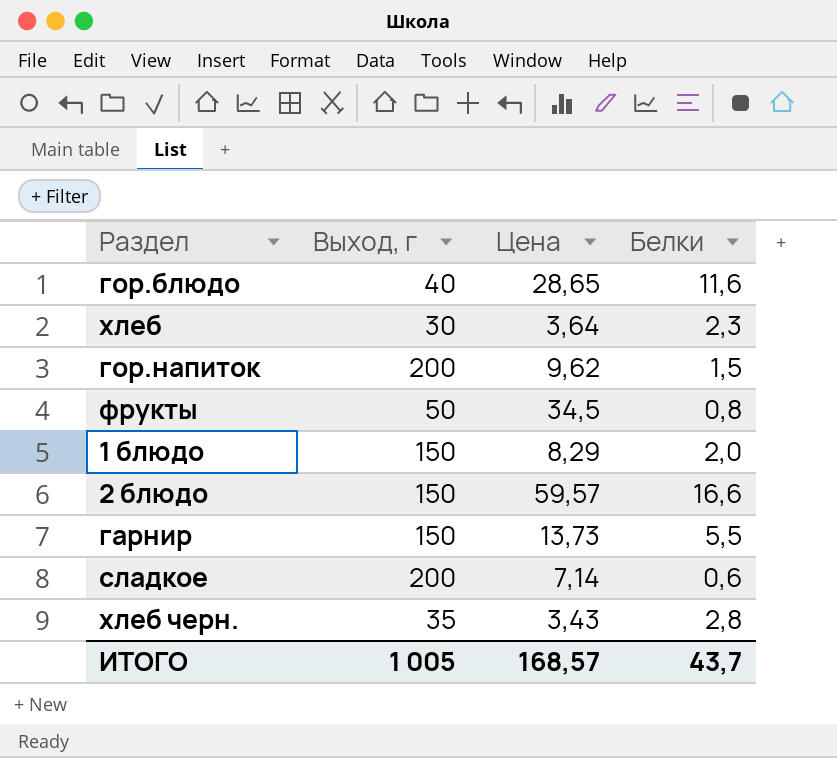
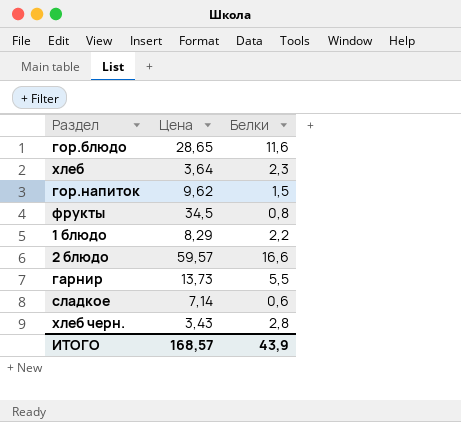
column Выход, г | position: 2 -> none
1 блюдо | Белки: 2,0 -> 2,2
ИТОГО | Белки: 43,7 -> 43,9

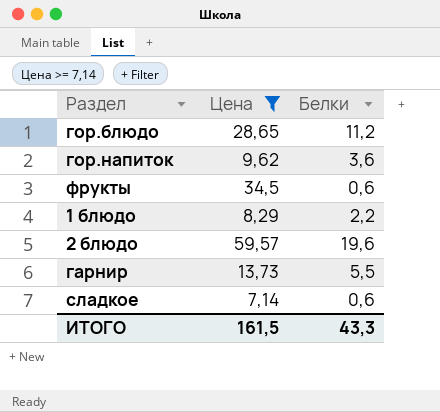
filter: none -> Цена >= 7,14
гор.блюдо | Белки: 11,6 -> 11,2
гор.напиток | Белки: 1,5 -> 3,6
фрукты | Белки: 0,8 -> 0,6
2 блюдо | Белки: 16,6 -> 19,6
ИТОГО | Цена: 168,57 -> 161,5
ИТОГО | Белки: 43,9 -> 43,3

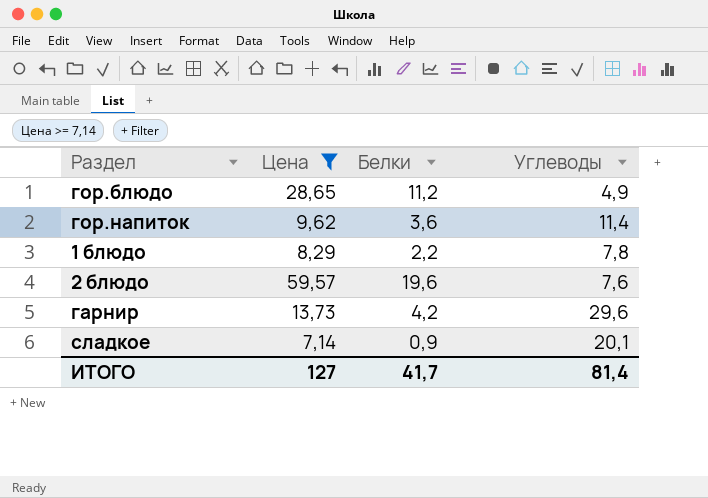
column Углеводы | position: none -> 4
row фрукты: 34,5 | 0,6 -> none
гарнир | Белки: 5,5 -> 4,2
сладкое | Белки: 0,6 -> 0,9
ИТОГО | Цена: 161,5 -> 127
ИТОГО | Белки: 43,3 -> 41,7

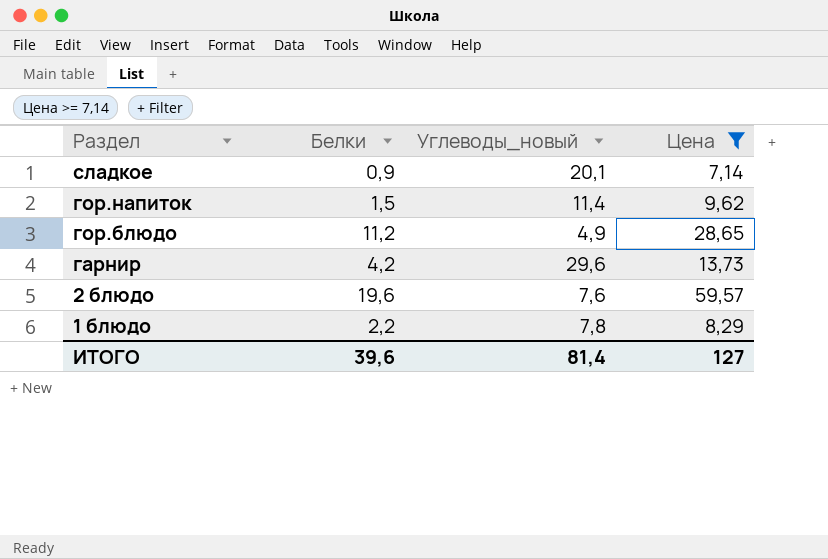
row order: none -> Раздел descending
column name: Углеводы -> Углеводы_новый
column Цена | position: 2 -> 4
гор.напиток | Белки: 3,6 -> 1,5
ИТОГО | Белки: 41,7 -> 39,6

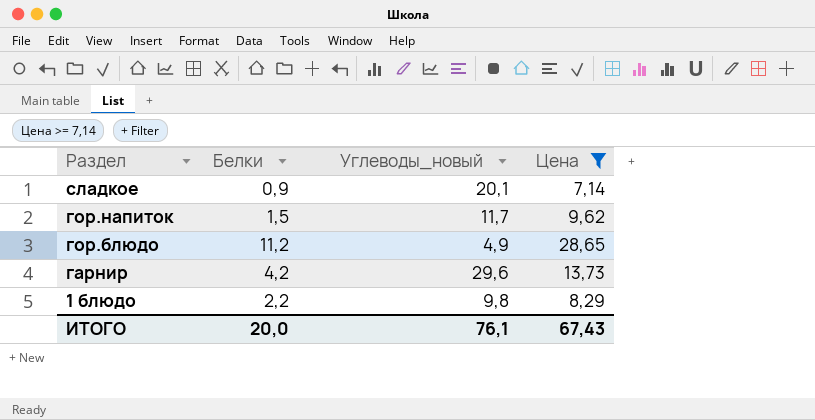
row 2 блюдо: 19,6 | 7,6 | 59,57 -> none
гор.напиток | Углеводы_новый: 11,4 -> 11,7
1 блюдо | Углеводы_новый: 7,8 -> 9,8
ИТОГО | Белки: 39,6 -> 20,0
ИТОГО | Углеводы_новый: 81,4 -> 76,1
ИТОГО | Цена: 127 -> 67,43

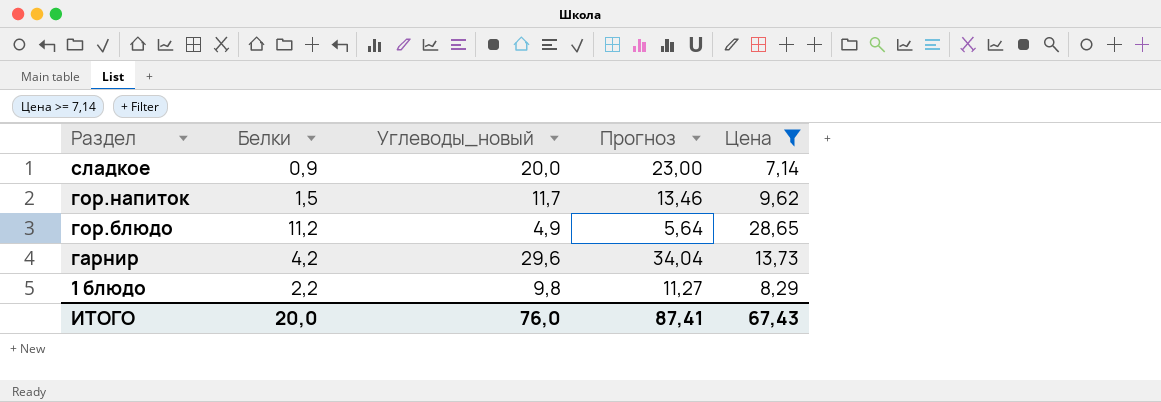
column Прогноз | formula: none -> [Углеводы_новый] * 1,15
сладкое | Углеводы_новый: 20,1 -> 20,0
ИТОГО | Углеводы_новый: 76,1 -> 76,0

